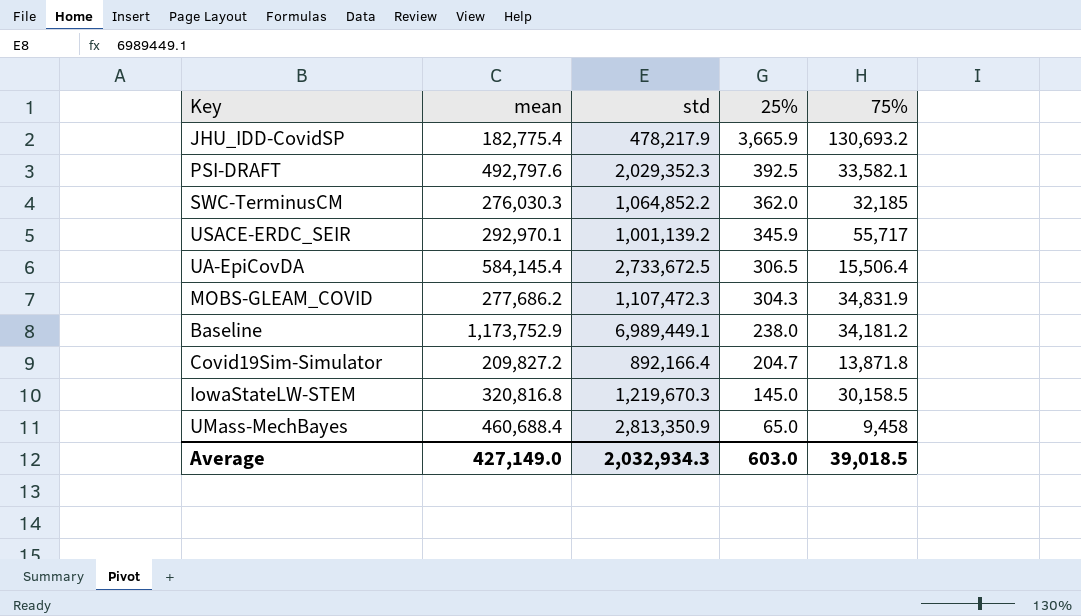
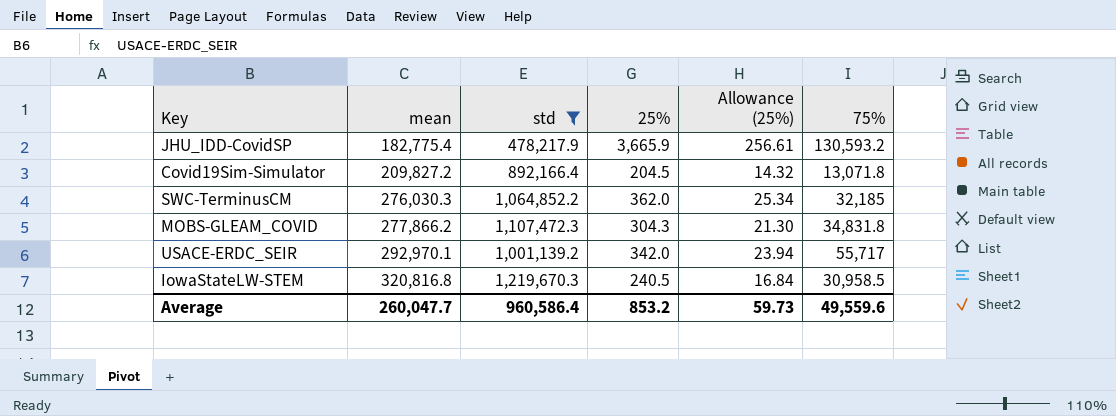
filter: none -> std <= 1,219,670.3
row order: 25% descending -> mean ascending
column Allowance (25%) | formula: none -> [25%] * 0.07
JHU_IDD-CovidSP | 75%: 130,693.2 -> 130,593.2
Covid19Sim-Simulator | 25%: 204.7 -> 204.5
Covid19Sim-Simulator | 75%: 13,871.8 -> 13,071.8
MOBS-GLEAM_COVID | mean: 277,686.2 -> 277,866.2
MOBS-GLEAM_COVID | 75%: 34,831.9 -> 34,831.8
USACE-ERDC_SEIR | 25%: 345.9 -> 342.0
IowaStateLW-STEM | 25%: 145.0 -> 240.5
IowaStateLW-STEM | 75%: 30,158.5 -> 30,958.5
Average | mean: 427,149.0 -> 260,047.7
Average | std: 2,032,934.3 -> 960,586.4
Average | 25%: 603.0 -> 853.2
Average | 75%: 39,018.5 -> 49,559.6

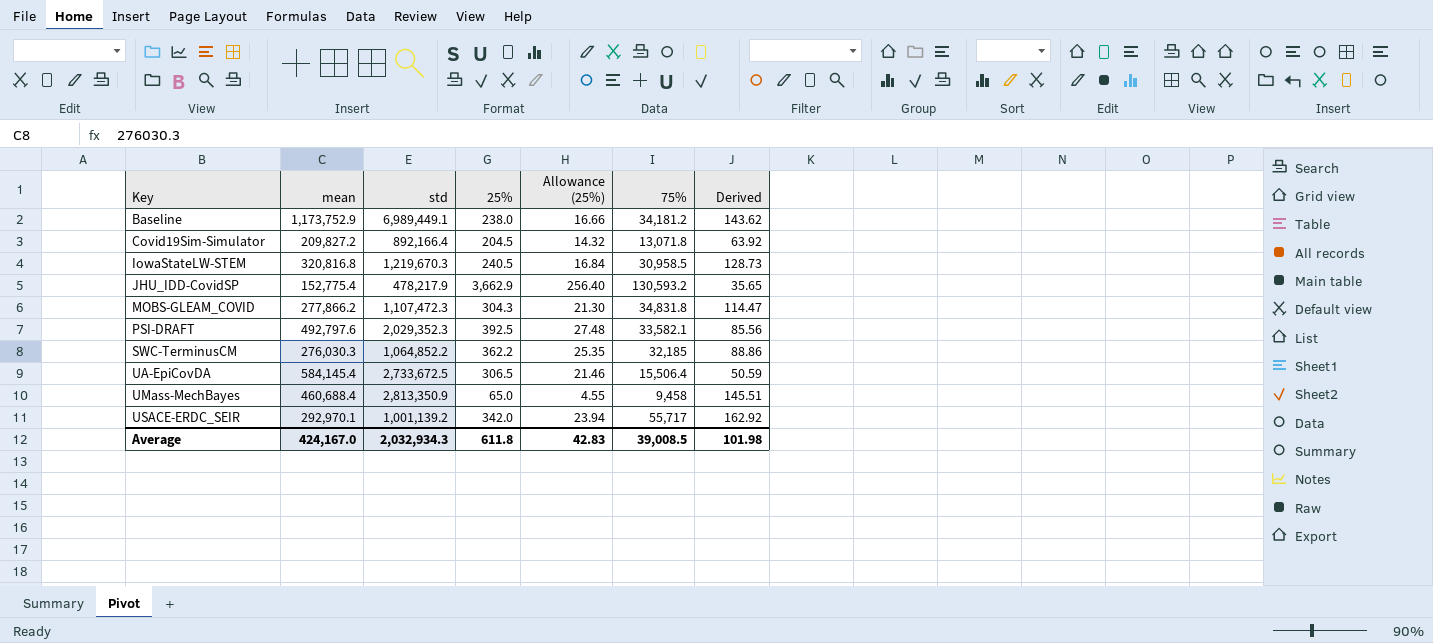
filter: std <= 1,219,670.3 -> none
row order: mean ascending -> Key ascending
column Derived | formula: none -> [75%] / [25%]
JHU_IDD-CovidSP | mean: 182,775.4 -> 152,775.4
JHU_IDD-CovidSP | 25%: 3,665.9 -> 3,662.9
JHU_IDD-CovidSP | Allowance (25%): 256.61 -> 256.40
SWC-TerminusCM | 25%: 362.0 -> 362.2
SWC-TerminusCM | Allowance (25%): 25.34 -> 25.35
Average | mean: 260,047.7 -> 424,167.0
Average | std: 960,586.4 -> 2,032,934.3
Average | 25%: 853.2 -> 611.8
Average | Allowance (25%): 59.73 -> 42.83
Average | 75%: 49,559.6 -> 39,008.5

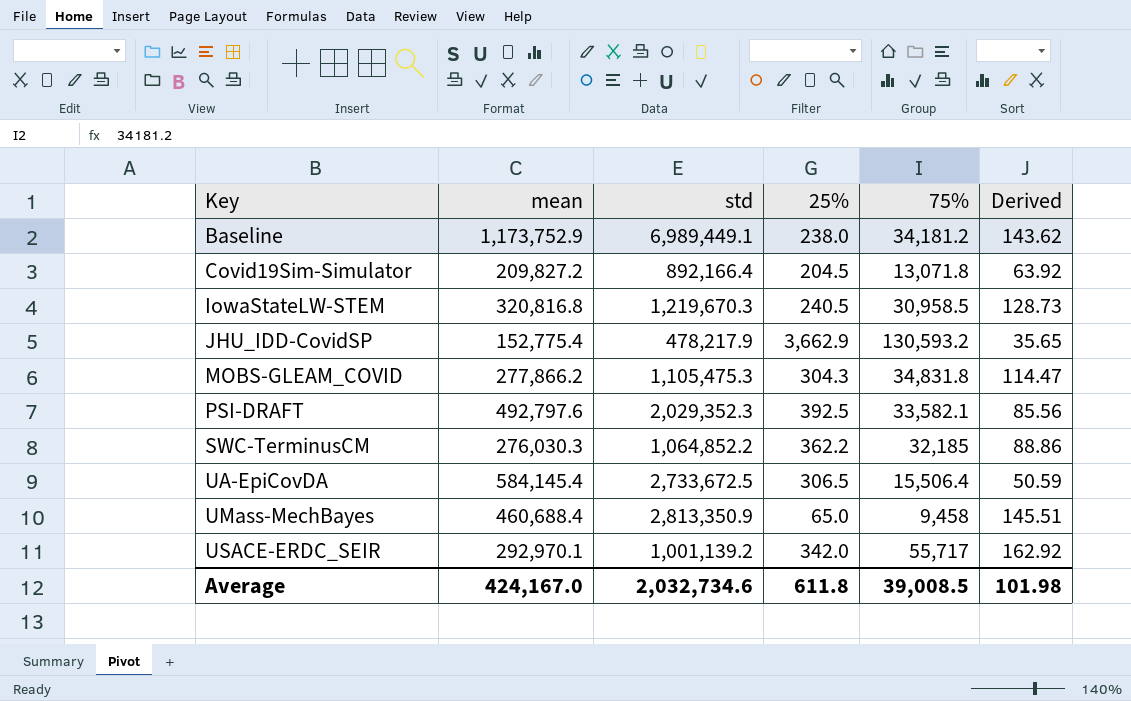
column Allowance (25%) | formula: [25%] * 0.07 -> none
MOBS-GLEAM_COVID | std: 1,107,472.3 -> 1,105,475.3
Average | std: 2,032,934.3 -> 2,032,734.6

